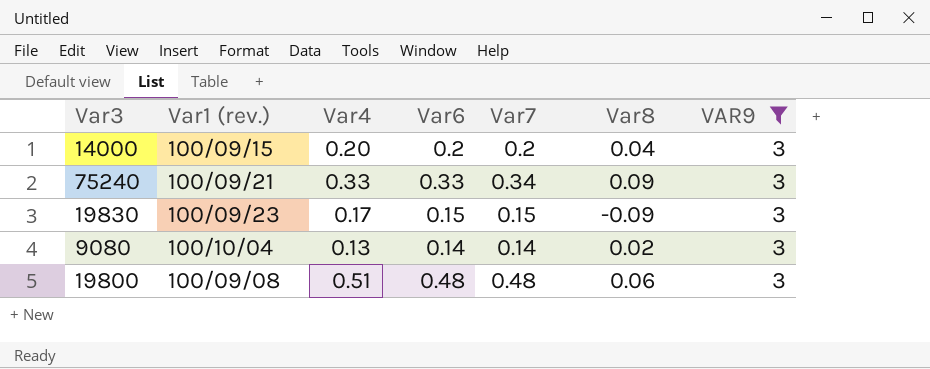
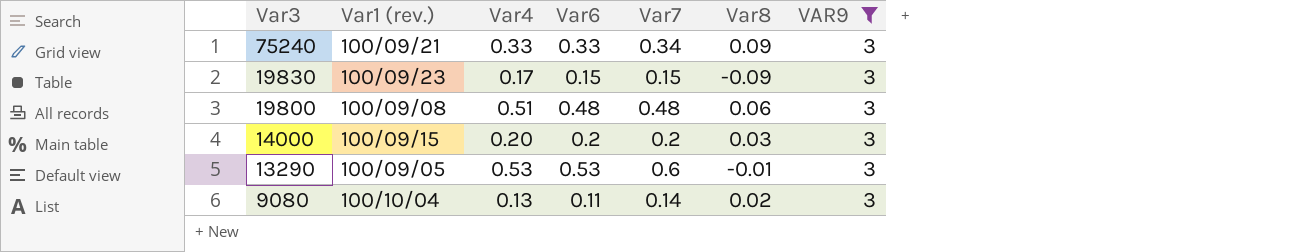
row order: none -> Var3 descending
14000 | Var8: 0.04 -> 0.03
row 13290: none -> 100/09/05 | 0.53 | 0.53 | 0.6 | -0.01 | 3
9080 | Var6: 0.14 -> 0.11

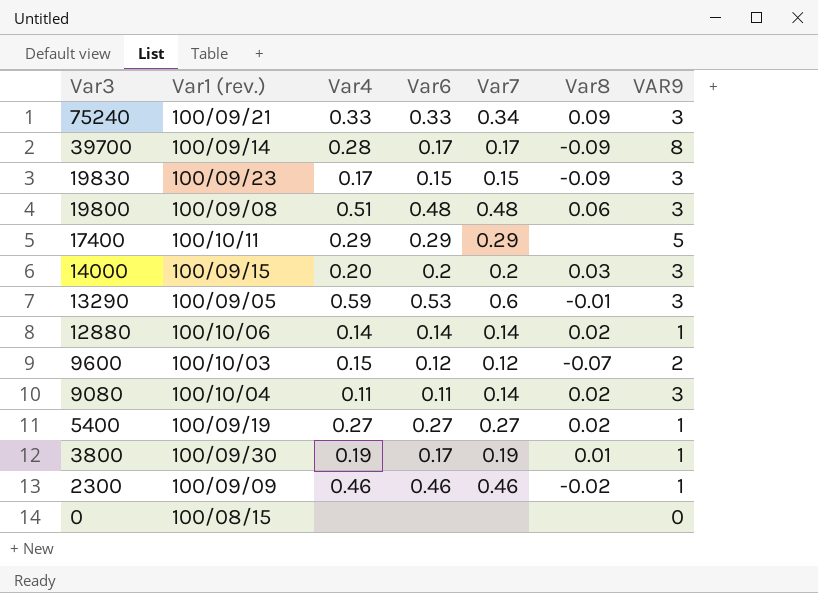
filter: VAR9 = 3 -> none
13290 | Var4: 0.53 -> 0.59
9080 | Var4: 0.13 -> 0.11

